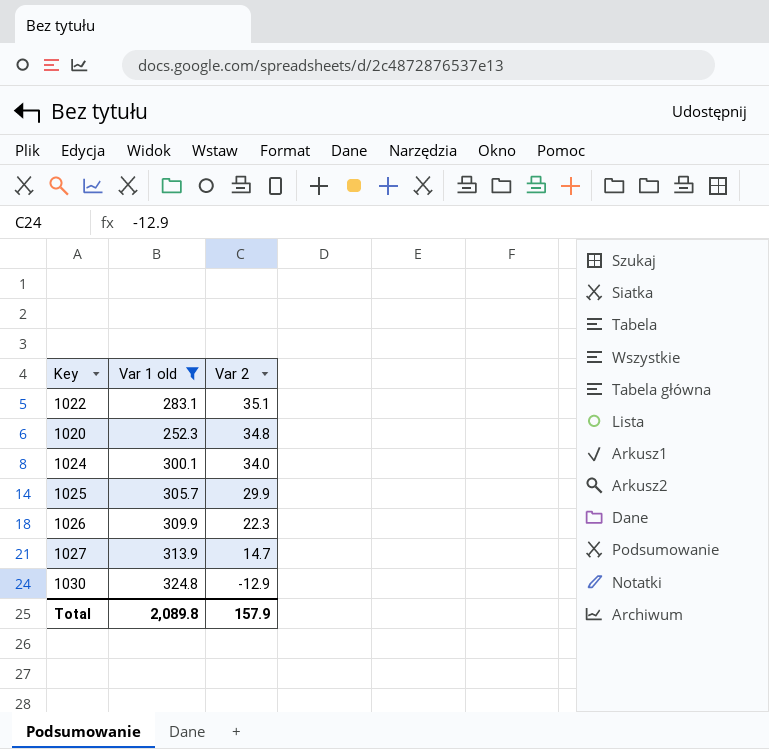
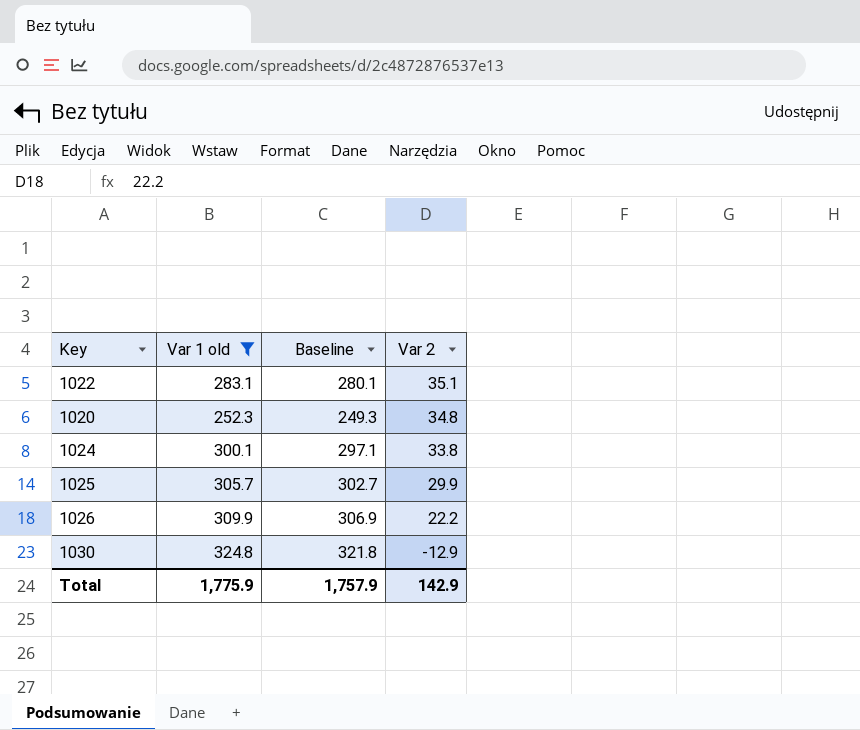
column Baseline | formula: none -> [Var 1 old] - 3
row 1027: 313.9 | 14.7 -> none
1024 | Var 2: 34.0 -> 33.8
1026 | Var 2: 22.3 -> 22.2
Total | Var 1 old: 2,089.8 -> 1,775.9
Total | Var 2: 157.9 -> 142.9

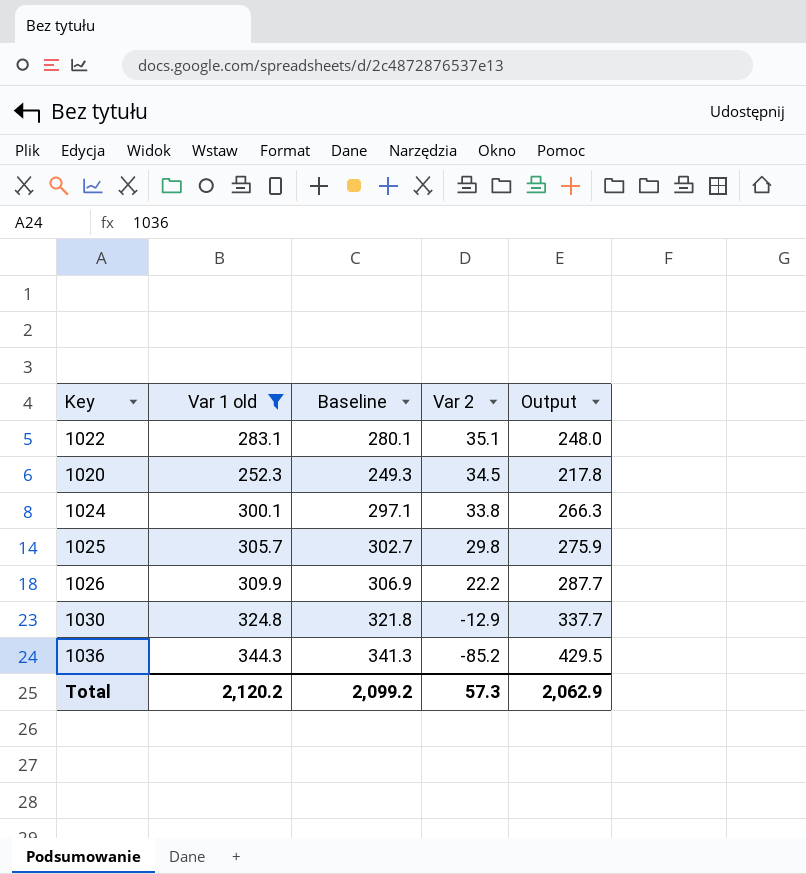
column Output | formula: none -> [Var 1 old] - [Var 2]
1020 | Var 2: 34.8 -> 34.5
1025 | Var 2: 29.9 -> 29.8
row 1036: none -> 344.3 | 341.3 | -85.2 | 429.5
Total | Var 1 old: 1,775.9 -> 2,120.2
Total | Baseline: 1,757.9 -> 2,099.2
Total | Var 2: 142.9 -> 57.3

